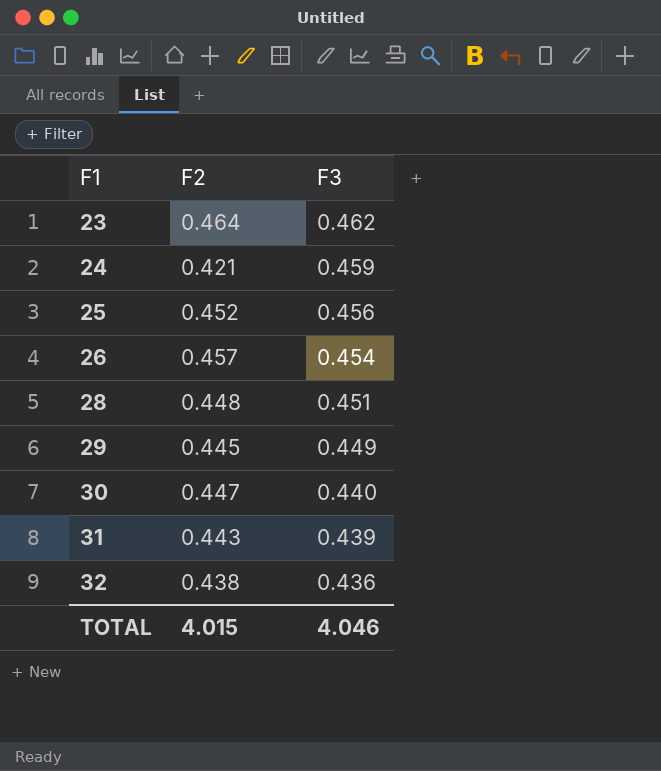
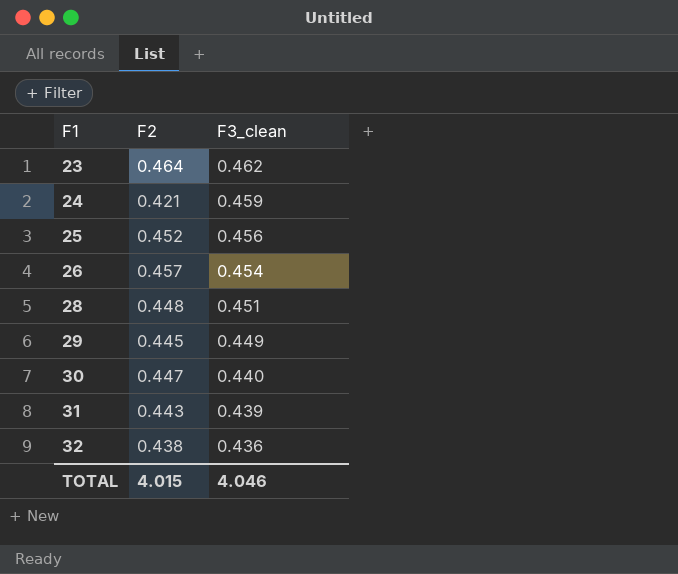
column name: F3 -> F3_clean

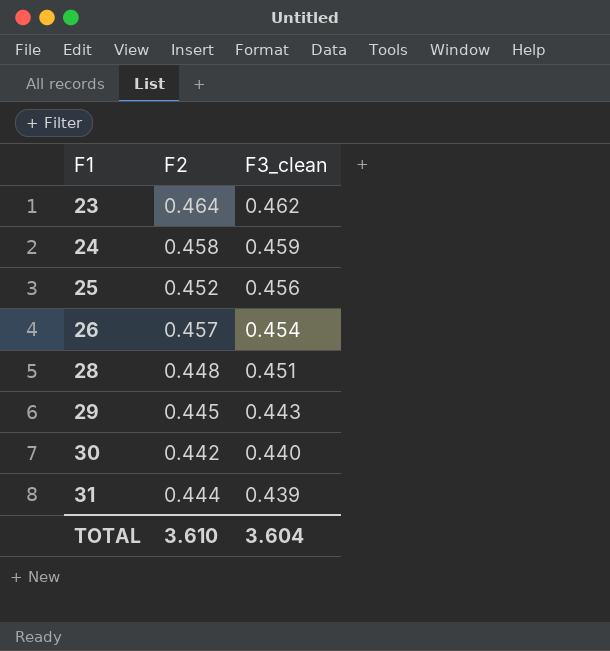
row 32: 0.438 | 0.436 -> none
24 | F2: 0.421 -> 0.458
29 | F3_clean: 0.449 -> 0.443
30 | F2: 0.447 -> 0.442
31 | F2: 0.443 -> 0.444
TOTAL | F2: 4.015 -> 3.610
TOTAL | F3_clean: 4.046 -> 3.604

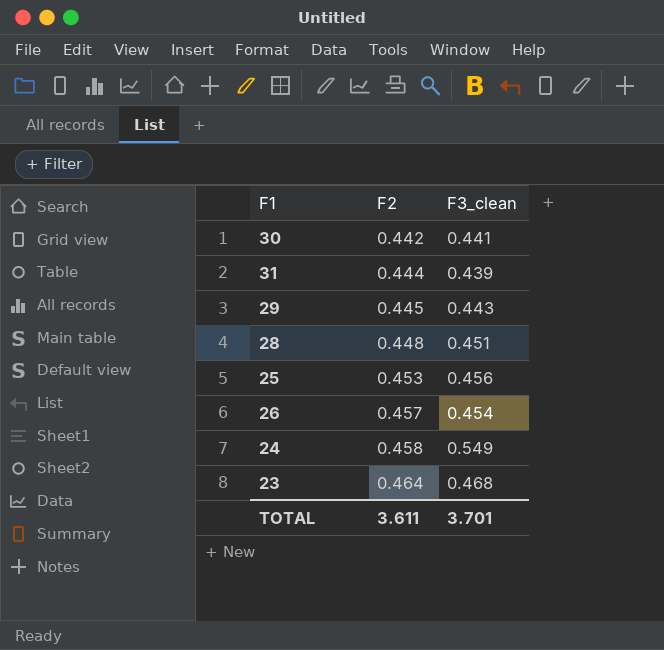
row order: F1 ascending -> F2 ascending
30 | F3_clean: 0.440 -> 0.441
25 | F2: 0.452 -> 0.453
24 | F3_clean: 0.459 -> 0.549
23 | F3_clean: 0.462 -> 0.468
TOTAL | F2: 3.610 -> 3.611
TOTAL | F3_clean: 3.604 -> 3.701

